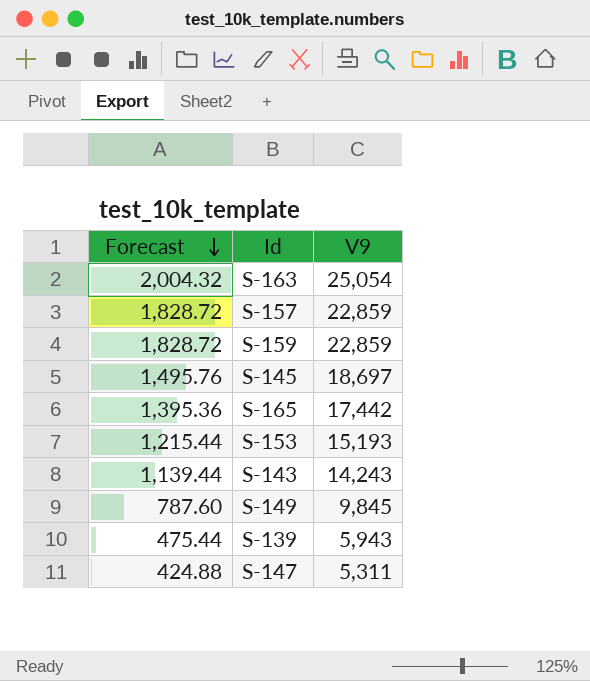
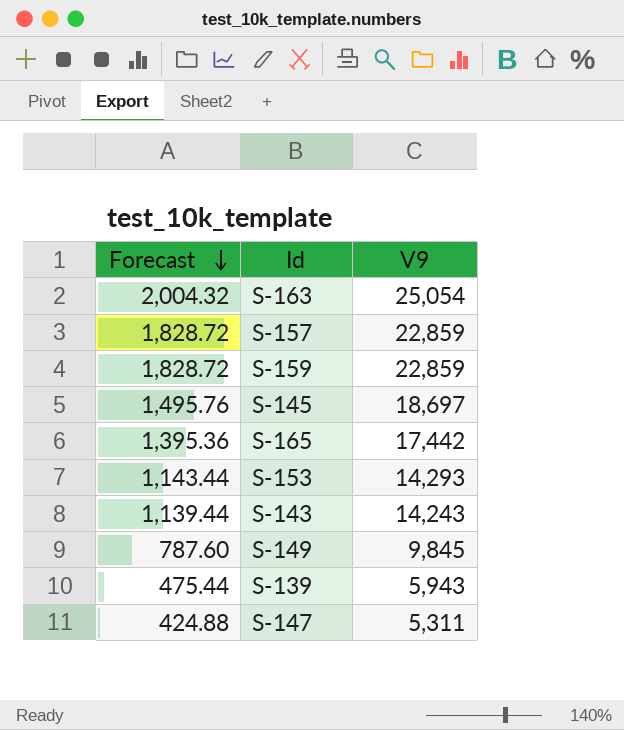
S-153 | Forecast: 1,215.44 -> 1,143.44
S-153 | V9: 15,193 -> 14,293

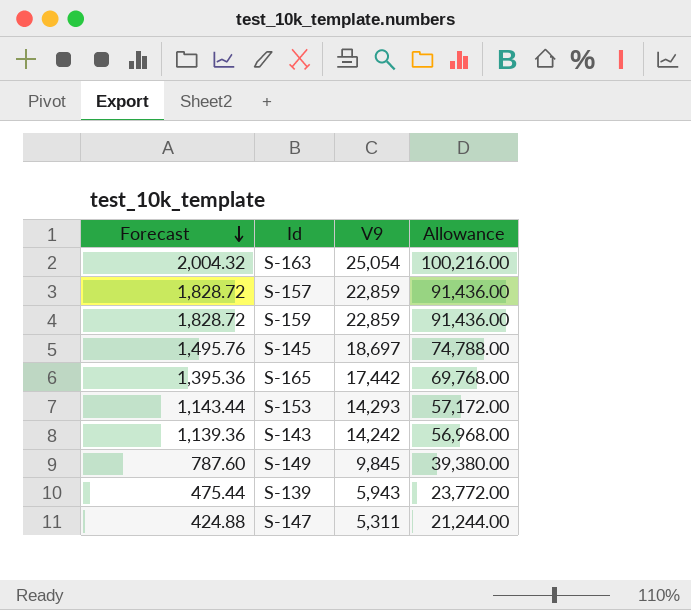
column Allowance | formula: none -> [V9] * 4
S-143 | Forecast: 1,139.44 -> 1,139.36
S-143 | V9: 14,243 -> 14,242

